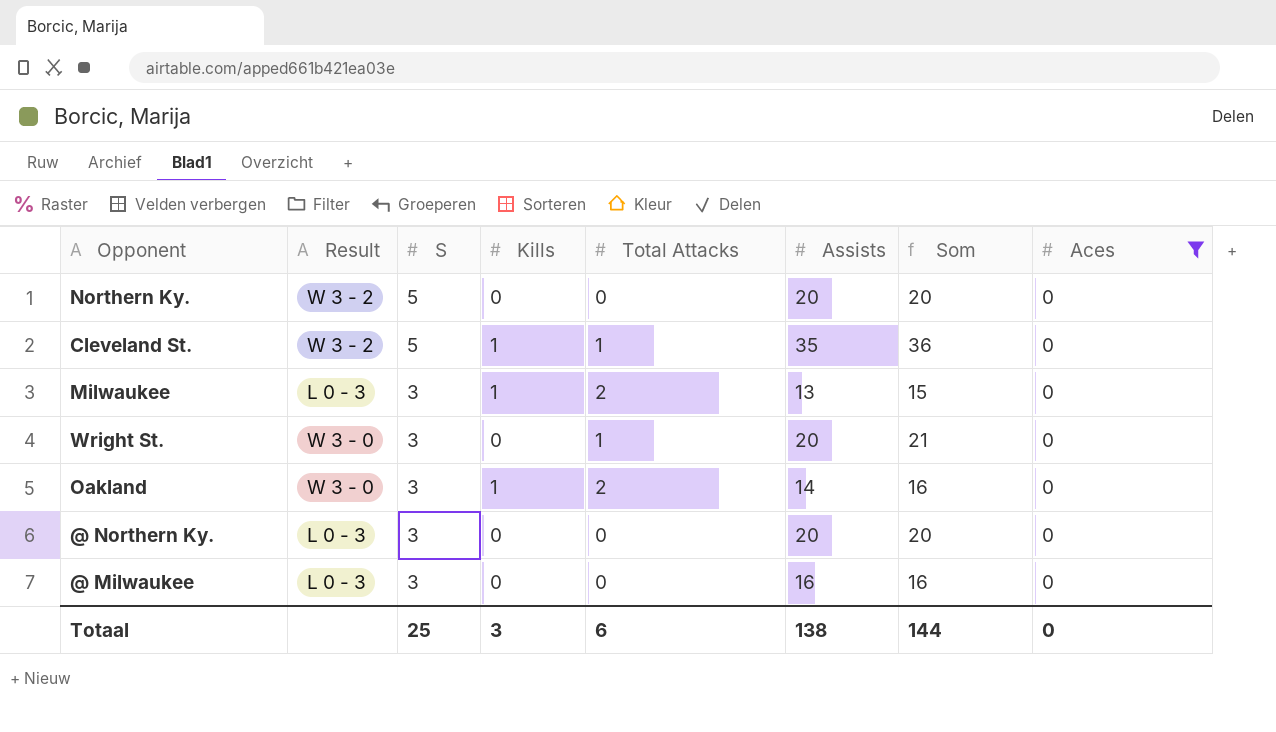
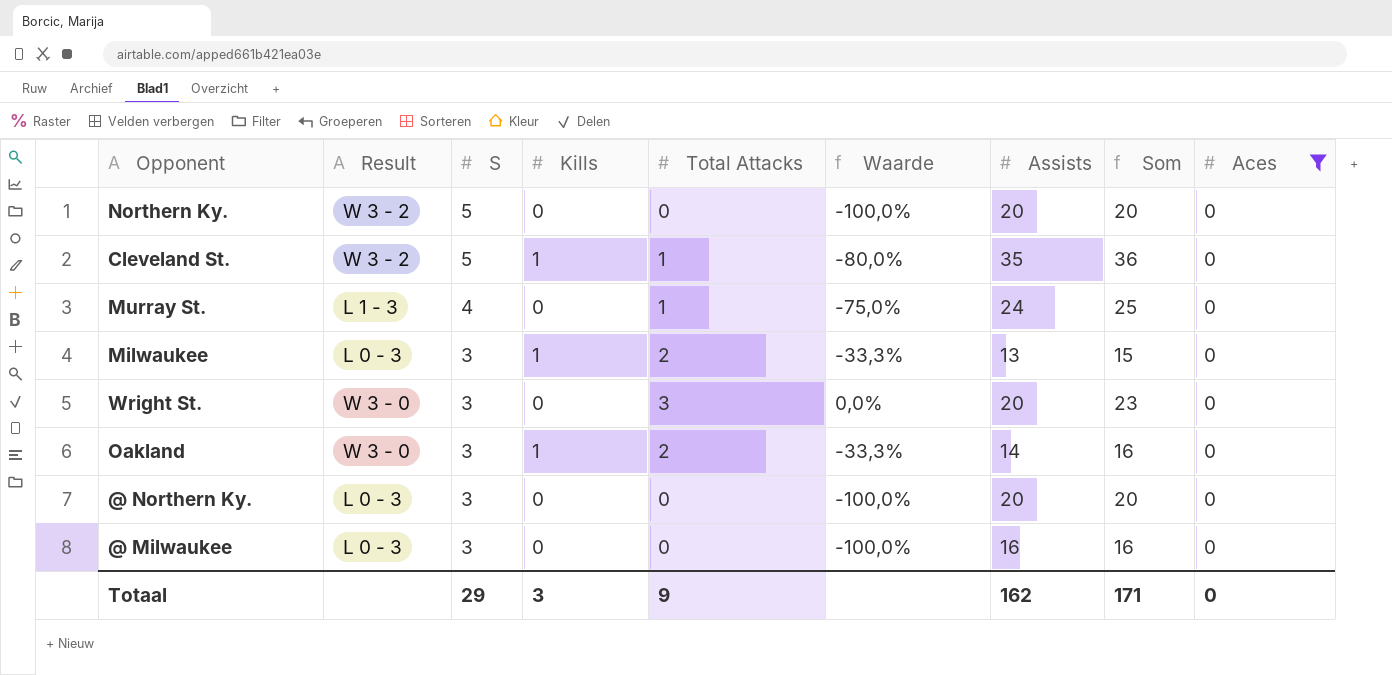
column Waarde | formula: none -> ([Total Attacks] - [S]) / [S]
row Murray St.: none -> L 1 - 3 | 4 | 0 | 1 | -75,0% | 24 | 25 | 0
Wright St. | Total Attacks: 1 -> 3
Wright St. | Som: 21 -> 23
Totaal | S: 25 -> 29
Totaal | Total Attacks: 6 -> 9
Totaal | Assists: 138 -> 162
Totaal | Som: 144 -> 171

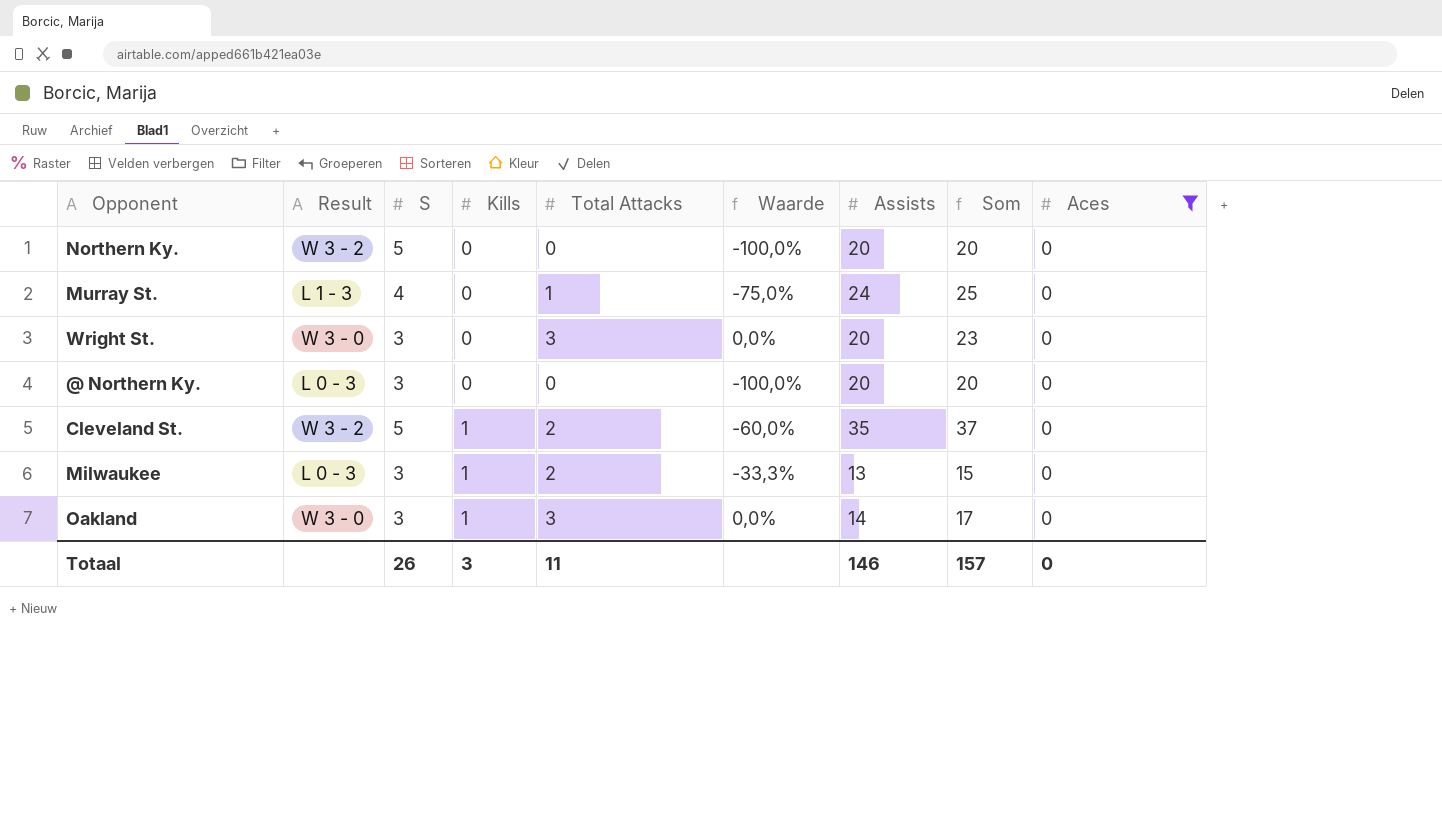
row order: S descending -> Kills ascending
row @ Milwaukee: L 0 - 3 | 3 | 0 | 0 | -100,0% | 16 | 16 | 0 -> none
Cleveland St. | Total Attacks: 1 -> 2
Cleveland St. | Waarde: -80,0% -> -60,0%
Cleveland St. | Som: 36 -> 37
Oakland | Total Attacks: 2 -> 3
Oakland | Waarde: -33,3% -> 0,0%
Oakland | Som: 16 -> 17
Totaal | S: 29 -> 26
Totaal | Total Attacks: 9 -> 11
Totaal | Assists: 162 -> 146
Totaal | Som: 171 -> 157

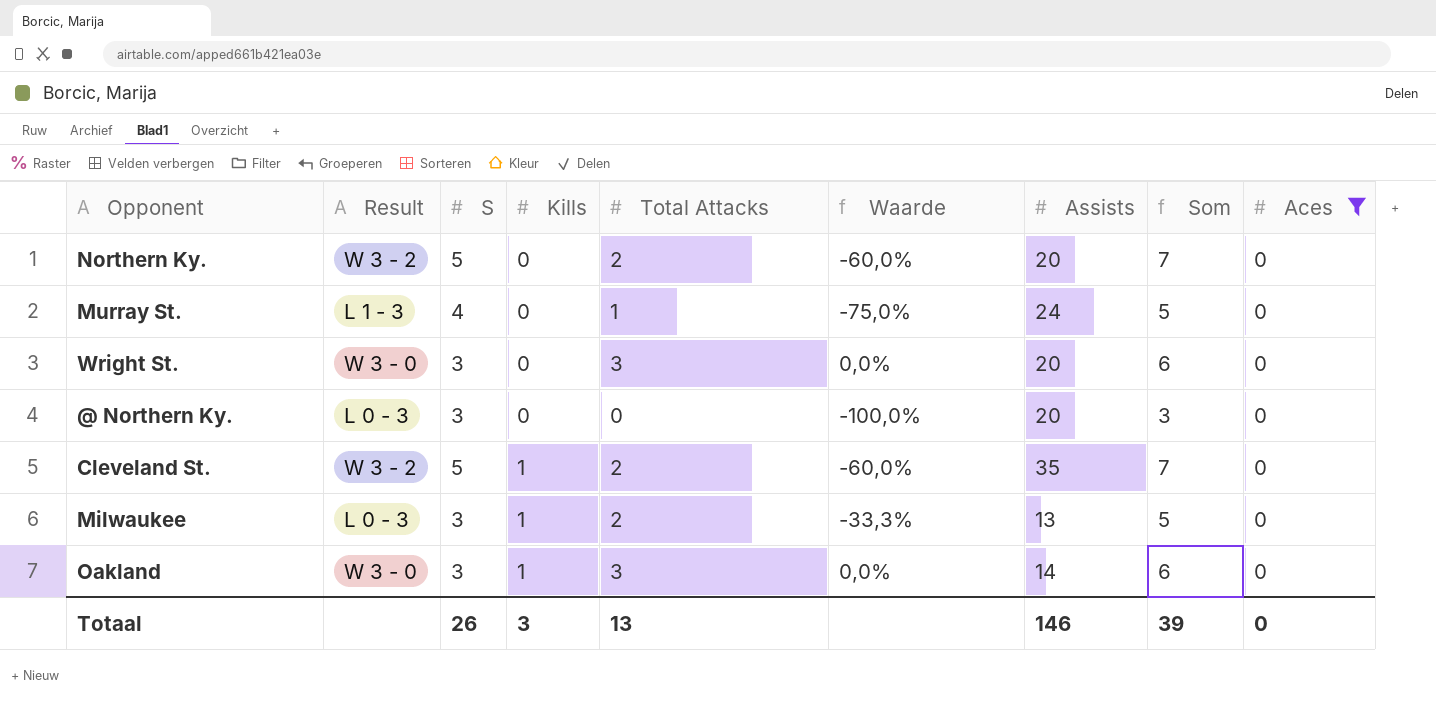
column Som | formula: [Total Attacks] + [Assists] -> [S] + [Total Attacks]
Northern Ky. | Total Attacks: 0 -> 2
Northern Ky. | Waarde: -100,0% -> -60,0%
Totaal | Total Attacks: 11 -> 13
Totaal | Som: 157 -> 39

